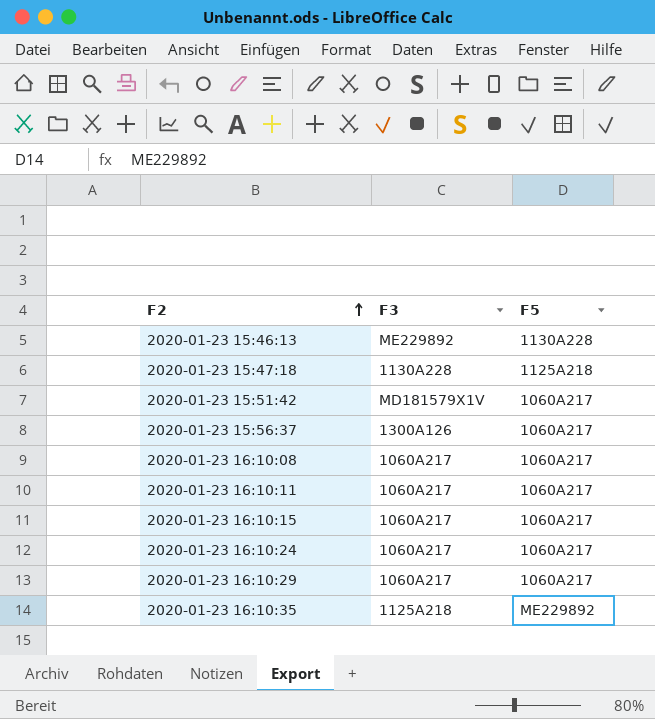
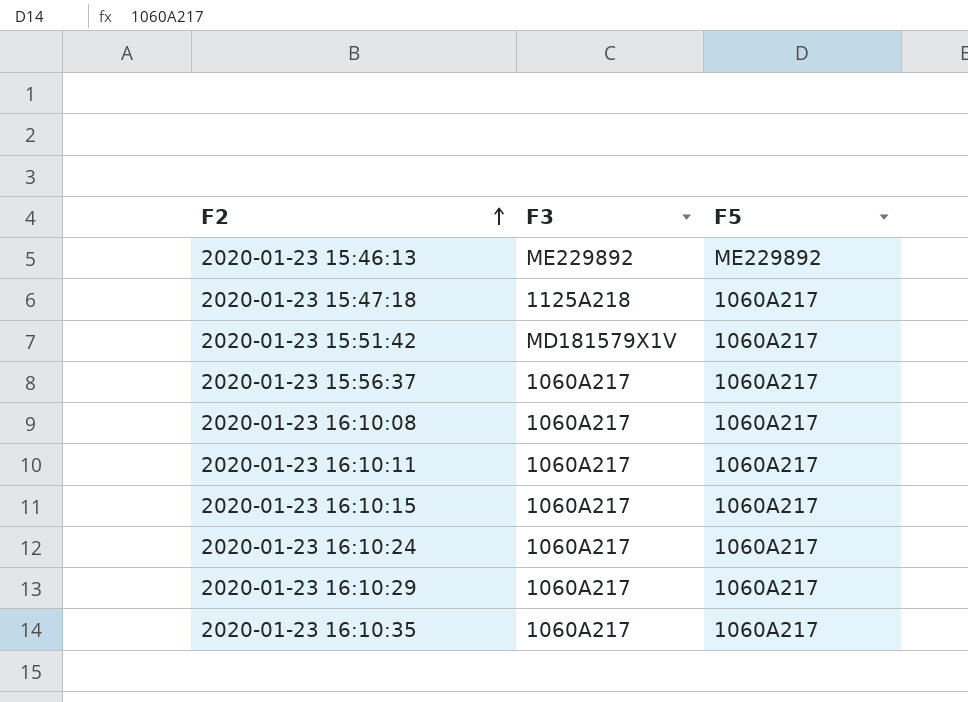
2020-01-23 15:46:13 | F5: 1130A228 -> ME229892
2020-01-23 15:47:18 | F3: 1130A228 -> 1125A218
2020-01-23 15:47:18 | F5: 1125A218 -> 1060A217
2020-01-23 15:56:37 | F3: 1300A126 -> 1060A217
2020-01-23 16:10:35 | F3: 1125A218 -> 1060A217
2020-01-23 16:10:35 | F5: ME229892 -> 1060A217

